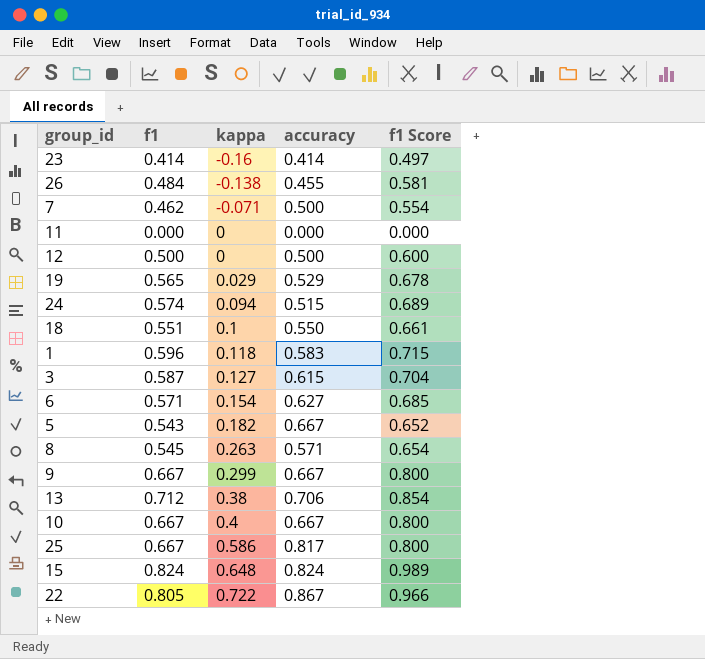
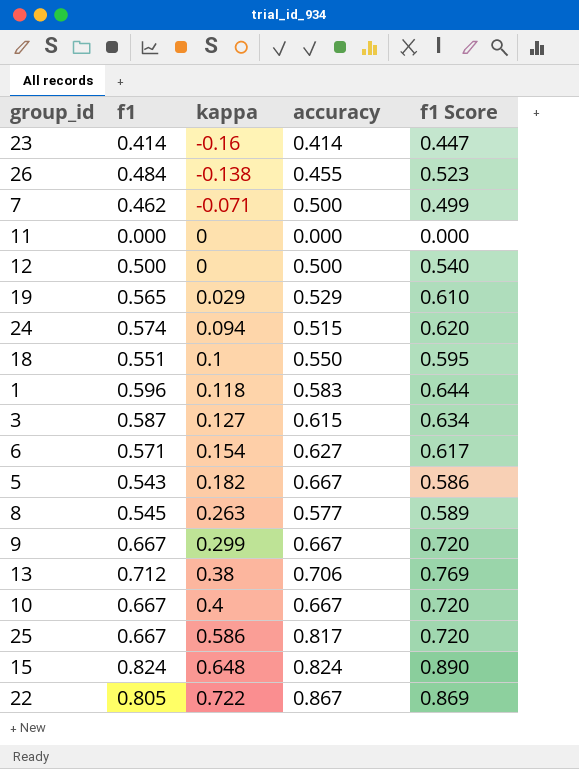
column f1 Score | formula: [f1] * 1.2 -> [f1] * 1.08
8 | accuracy: 0.571 -> 0.577

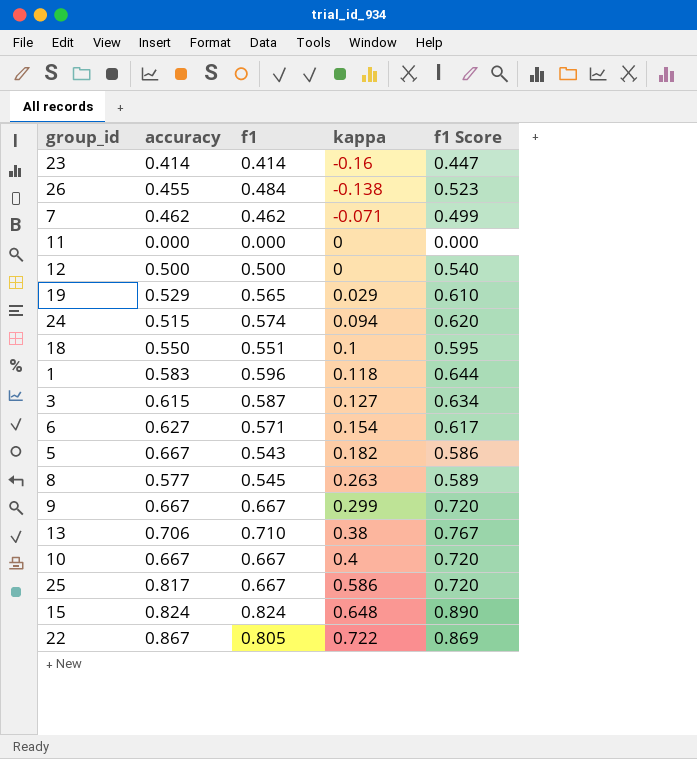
column accuracy | position: 4 -> 2
7 | accuracy: 0.500 -> 0.462
13 | f1: 0.712 -> 0.710
13 | f1 Score: 0.769 -> 0.767

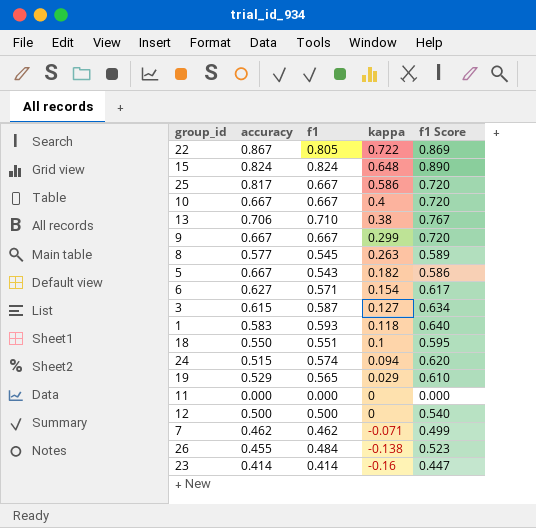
row order: kappa ascending -> kappa descending
1 | f1: 0.596 -> 0.593
1 | f1 Score: 0.644 -> 0.640

